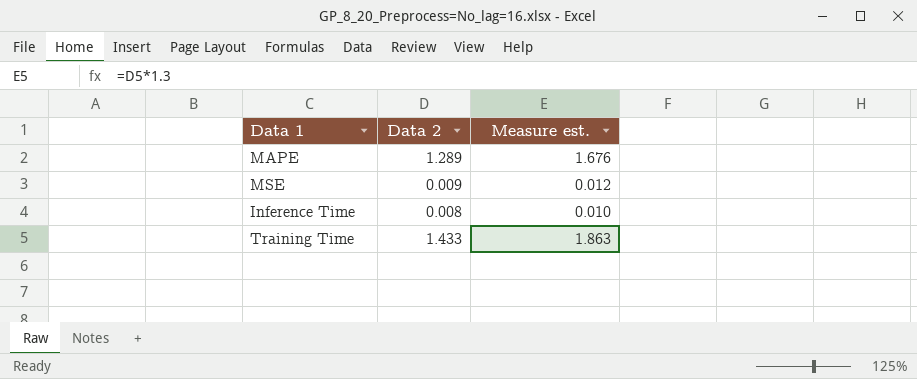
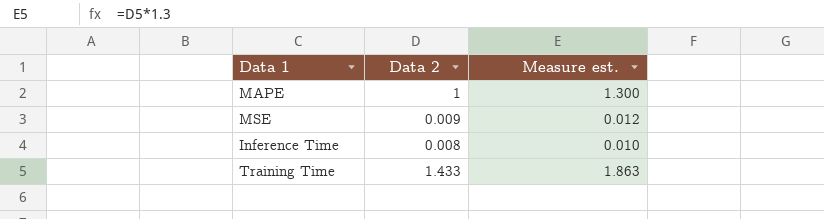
MAPE | Data 2: 1.289 -> 1
MAPE | Measure est.: 1.676 -> 1.300

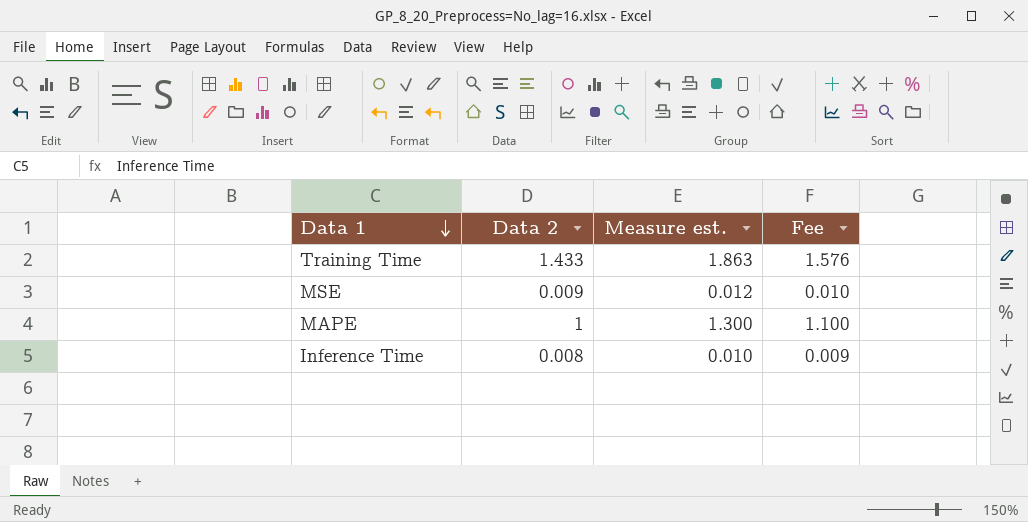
row order: none -> Data 1 descending
column Fee | formula: none -> [Data 2] * 1.1

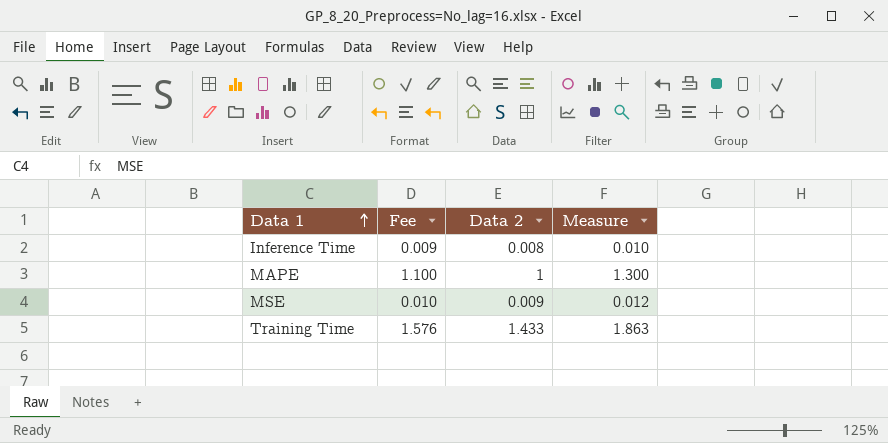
row order: Data 1 descending -> Data 1 ascending
column Fee | position: 4 -> 2
column name: Measure est. -> Measure

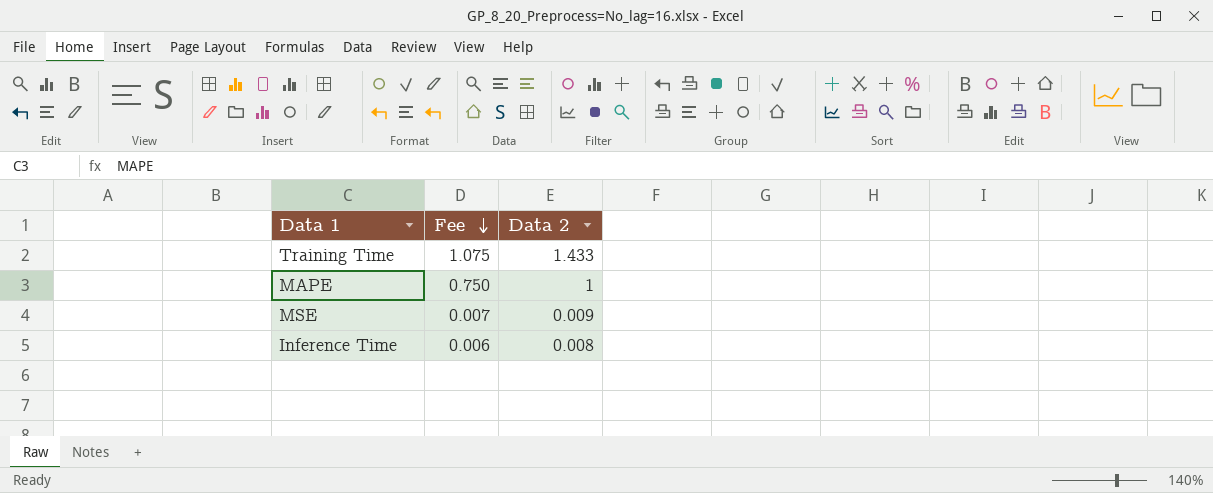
row order: Data 1 ascending -> Fee descending
column Measure | formula: [Data 2] * 1.3 -> none
column Fee | formula: [Data 2] * 1.1 -> [Data 2] * 0.75

